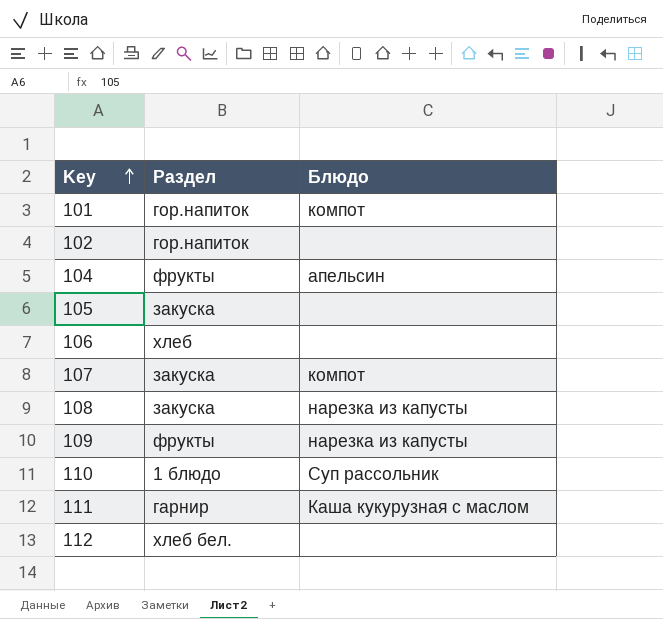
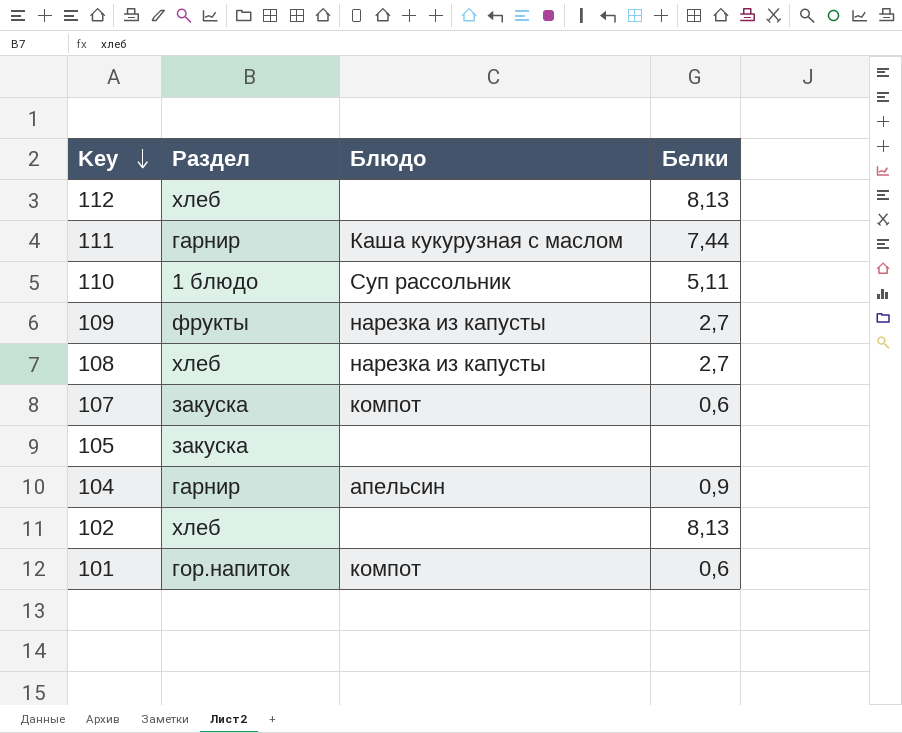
row order: Key ascending -> Key descending
column Белки | position: none -> 4
row 106: хлеб | none -> none
112 | Раздел: хлеб бел. -> хлеб
108 | Раздел: закуска -> хлеб
104 | Раздел: фрукты -> гарнир
102 | Раздел: гор.напиток -> хлеб

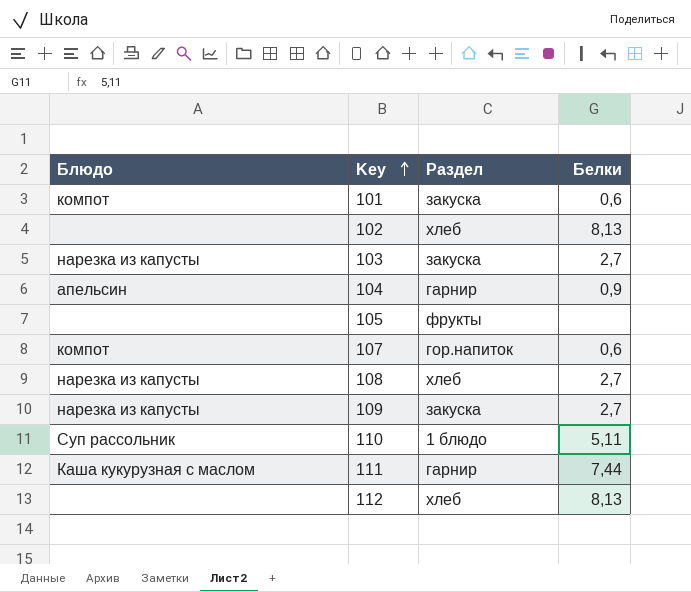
row order: Key descending -> Key ascending
column Блюдо | position: 3 -> 1
101 | Раздел: гор.напиток -> закуска
row 103: none -> нарезка из капусты | закуска | 2,7
105 | Раздел: закуска -> фрукты
107 | Раздел: закуска -> гор.напиток
109 | Раздел: фрукты -> закуска

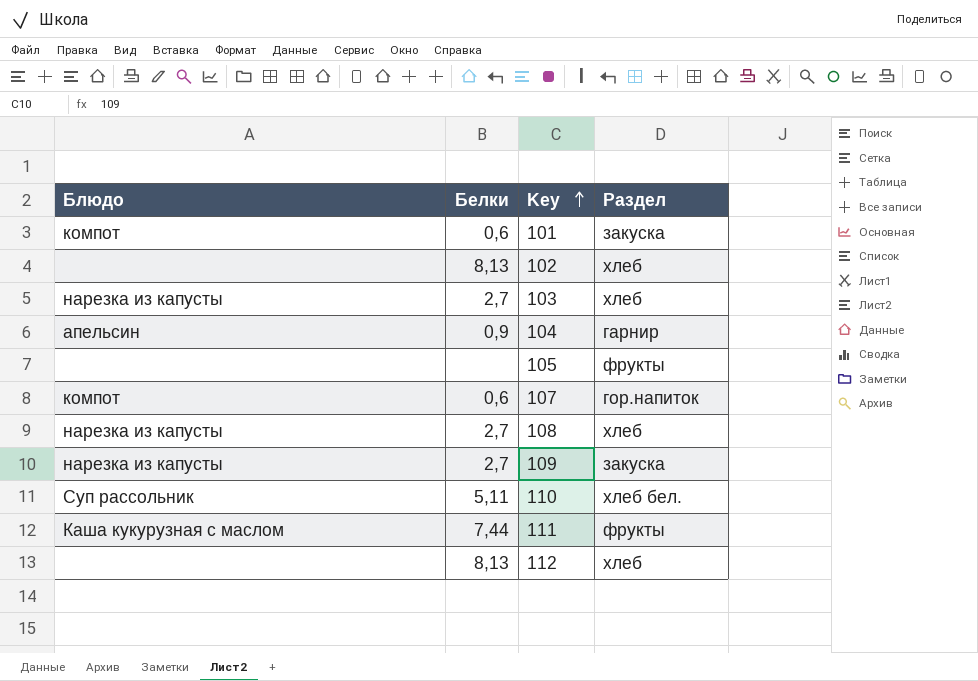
column Белки | position: 4 -> 2
103 | Раздел: закуска -> хлеб
110 | Раздел: 1 блюдо -> хлеб бел.
111 | Раздел: гарнир -> фрукты

